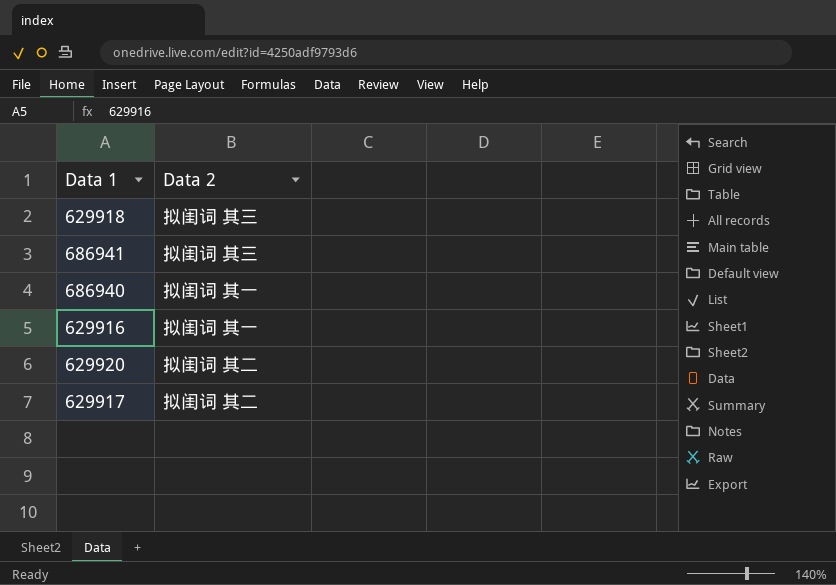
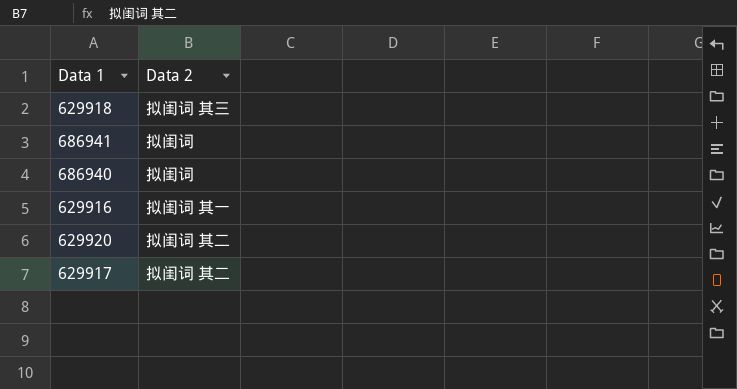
686941 | Data 2: 拟闺词 其三 -> 拟闺词
686940 | Data 2: 拟闺词 其一 -> 拟闺词

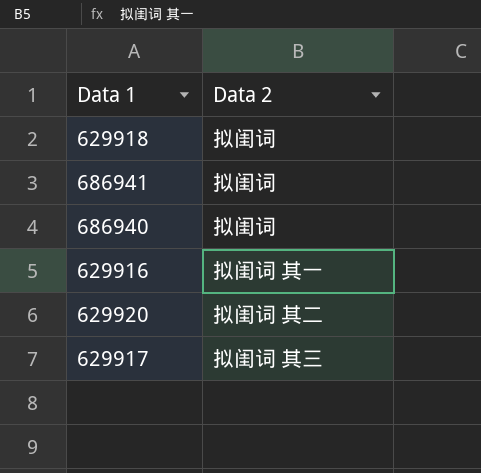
629918 | Data 2: 拟闺词 其三 -> 拟闺词
629917 | Data 2: 拟闺词 其二 -> 拟闺词 其三

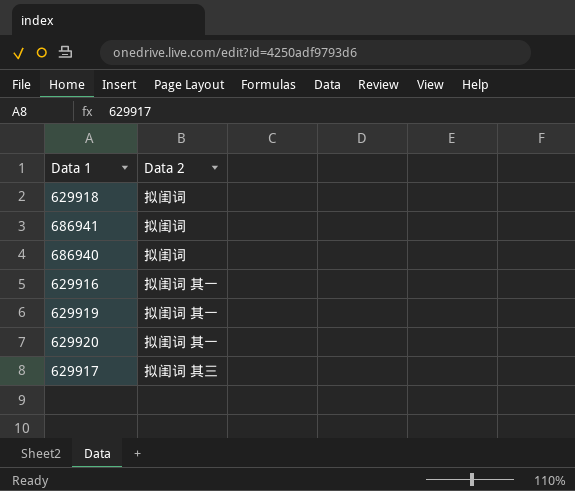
row 629919: none -> 拟闺词 其一
629920 | Data 2: 拟闺词 其二 -> 拟闺词 其一

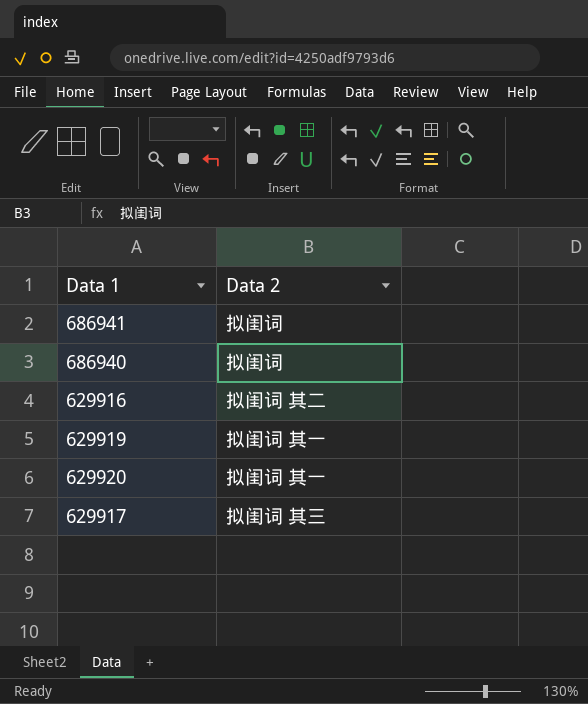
row 629918: 拟闺词 -> none
629916 | Data 2: 拟闺词 其一 -> 拟闺词 其二

